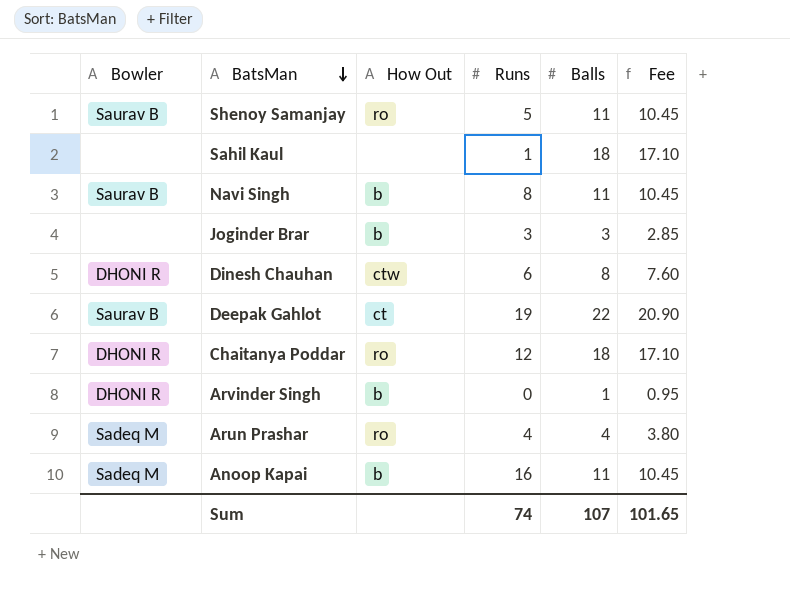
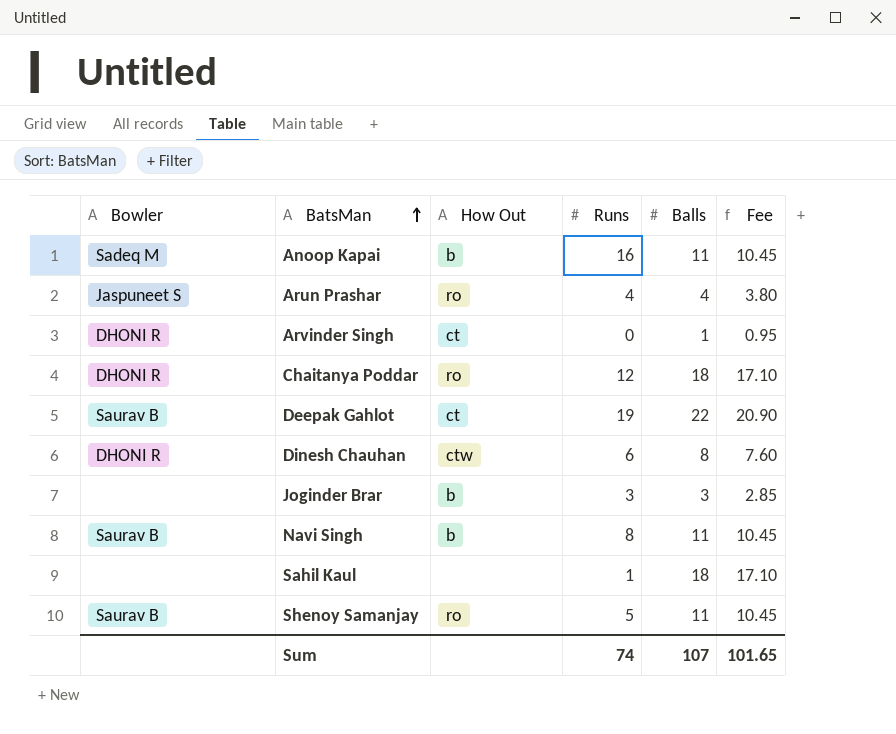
row order: BatsMan descending -> BatsMan ascending
Arun Prashar | Bowler: Sadeq M -> Jaspuneet S
Arvinder Singh | How Out: b -> ct

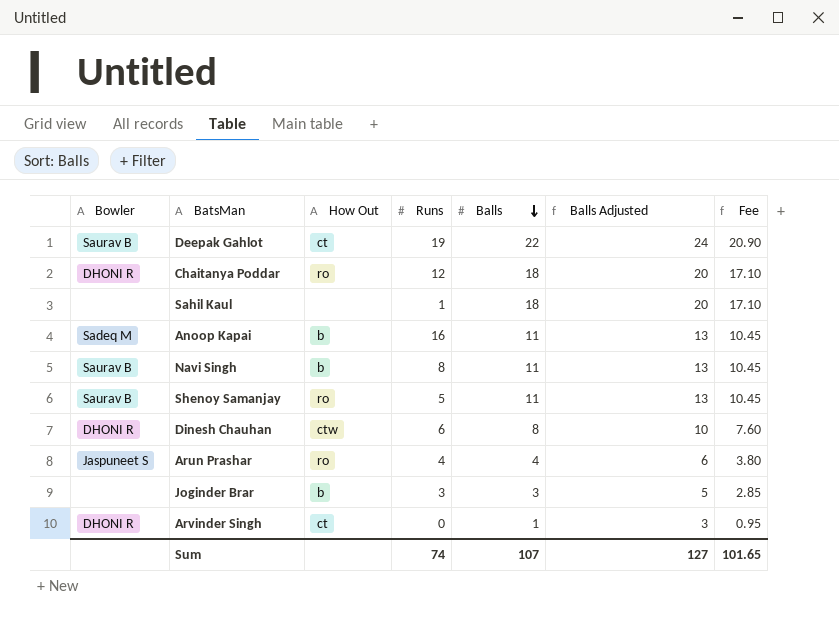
row order: BatsMan ascending -> Balls descending
column Balls Adjusted | formula: none -> [Balls] + 2

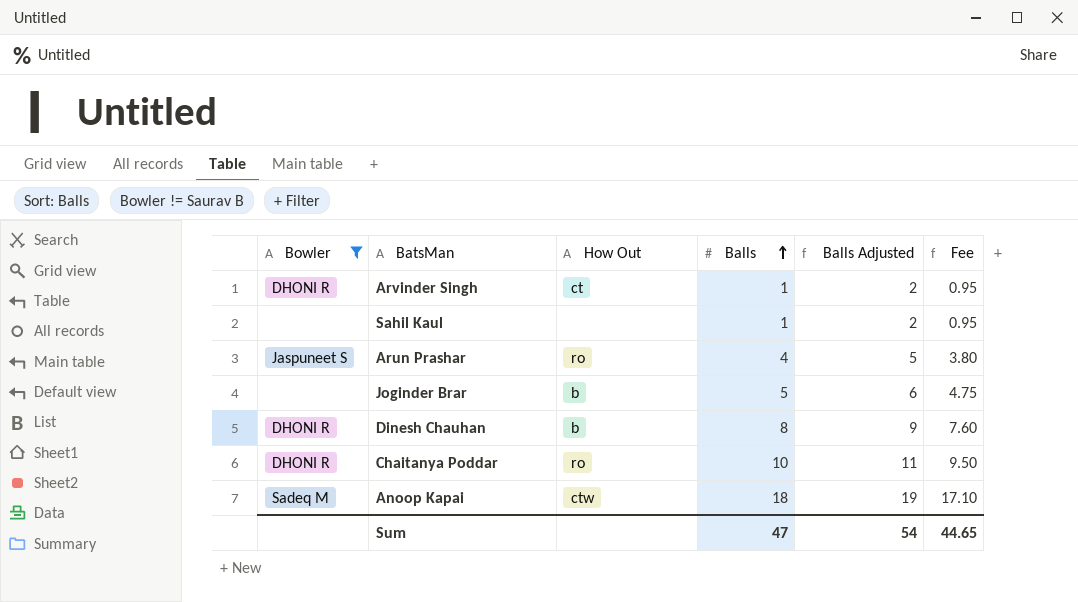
filter: none -> Bowler != Saurav B
row order: Balls descending -> Balls ascending
column Runs | position: 4 -> none
column Balls Adjusted | formula: [Balls] + 2 -> [Balls] + 1
Sahil Kaul | Balls: 18 -> 1
Sahil Kaul | Fee: 17.10 -> 0.95
Joginder Brar | Balls: 3 -> 5
Joginder Brar | Fee: 2.85 -> 4.75
Dinesh Chauhan | How Out: ctw -> b
Chaitanya Poddar | Balls: 18 -> 10
Chaitanya Poddar | Fee: 17.10 -> 9.50
Anoop Kapai | How Out: b -> ctw
Anoop Kapai | Balls: 11 -> 18
Anoop Kapai | Fee: 10.45 -> 17.10
Sum | Balls: 107 -> 47
Sum | Balls Adjusted: 127 -> 54
Sum | Fee: 101.65 -> 44.65

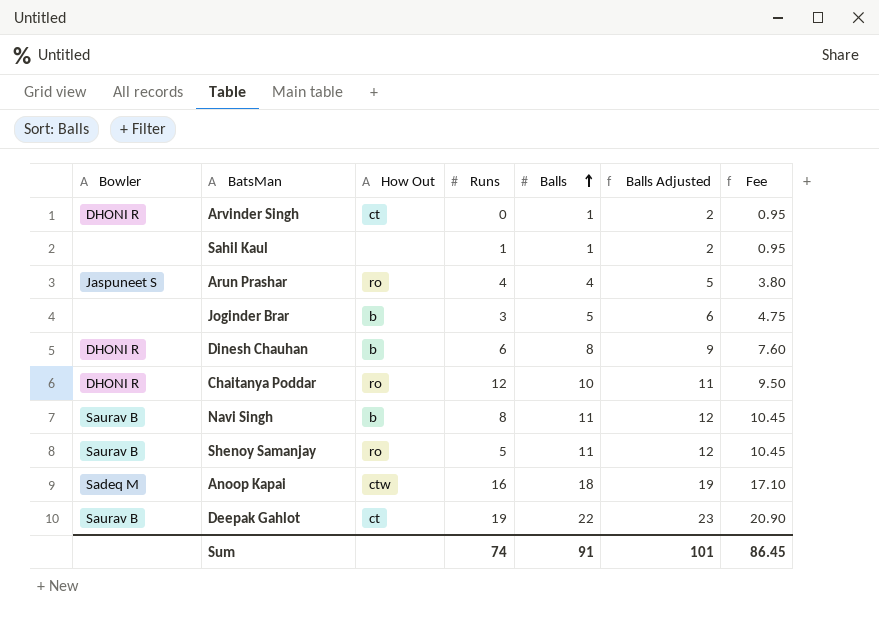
filter: Bowler != Saurav B -> none
column Runs | position: none -> 4
Sum | Balls: 47 -> 91
Sum | Balls Adjusted: 54 -> 101
Sum | Fee: 44.65 -> 86.45

